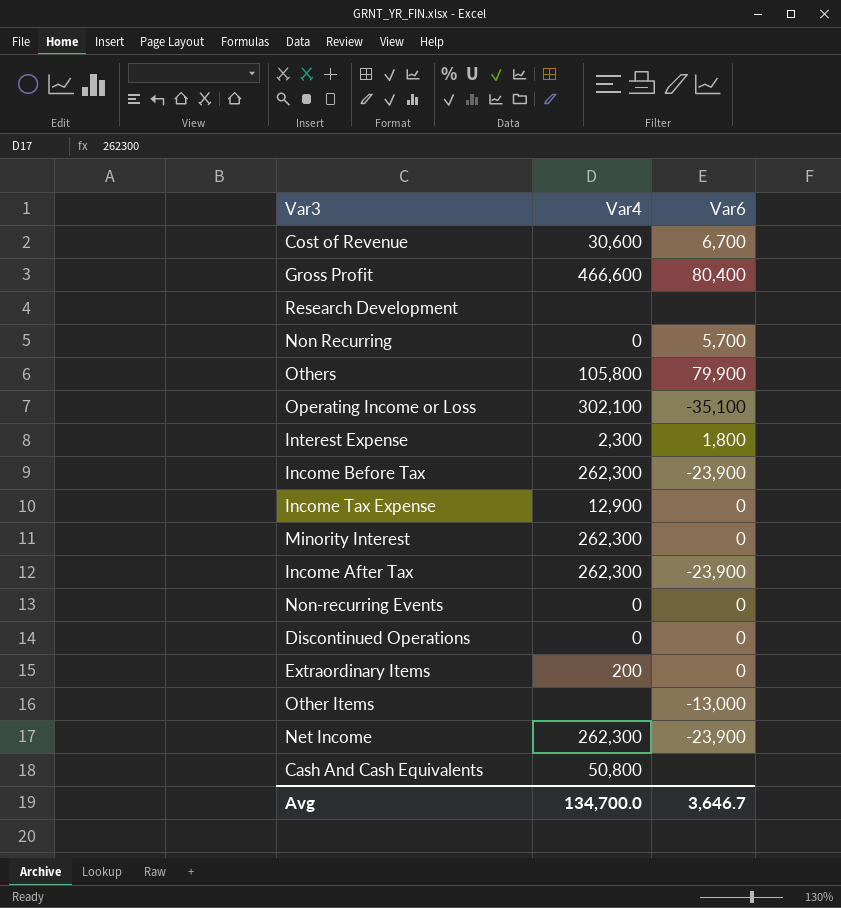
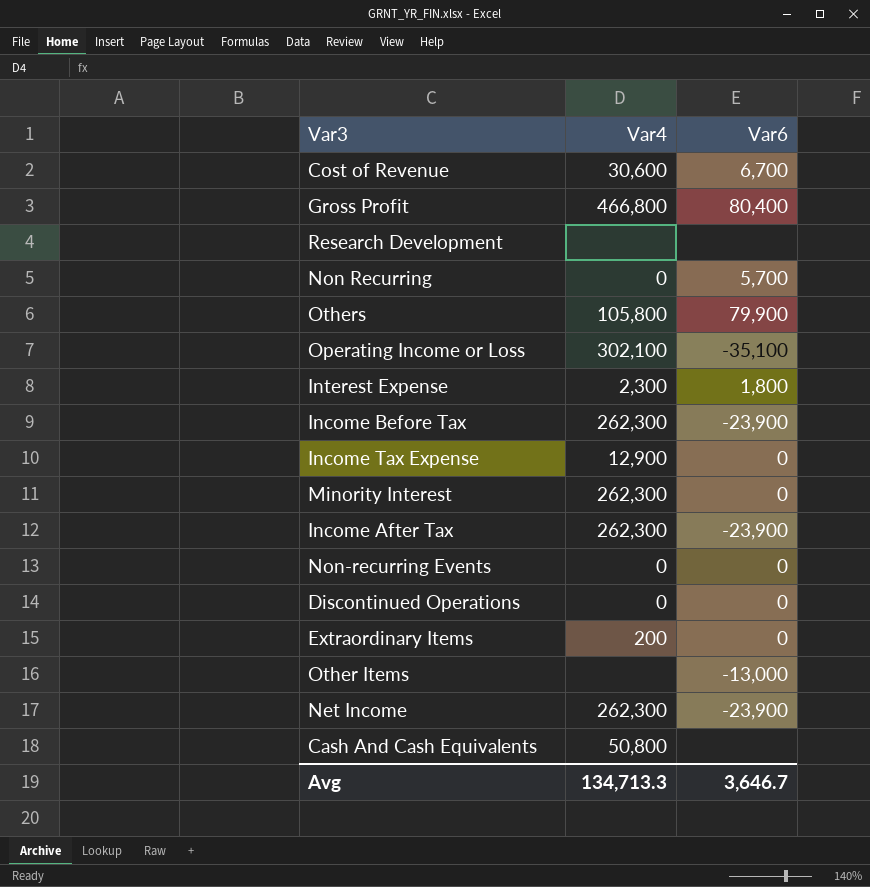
Gross Profit | Var4: 466,600 -> 466,800
Avg | Var4: 134,700.0 -> 134,713.3

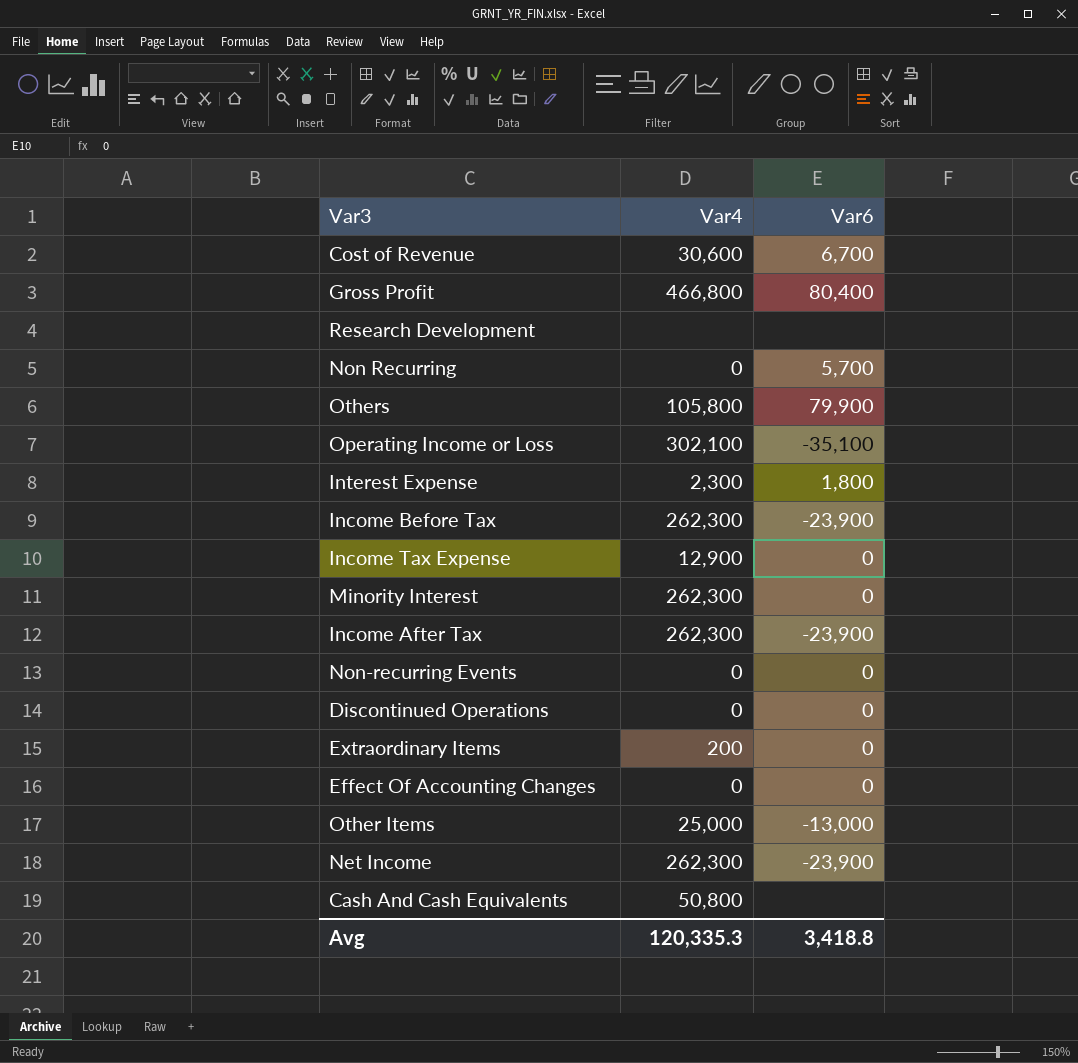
row Effect Of Accounting Changes: none -> 0 | 0
Other Items | Var4: none -> 25,000
Avg | Var4: 134,713.3 -> 120,335.3
Avg | Var6: 3,646.7 -> 3,418.8

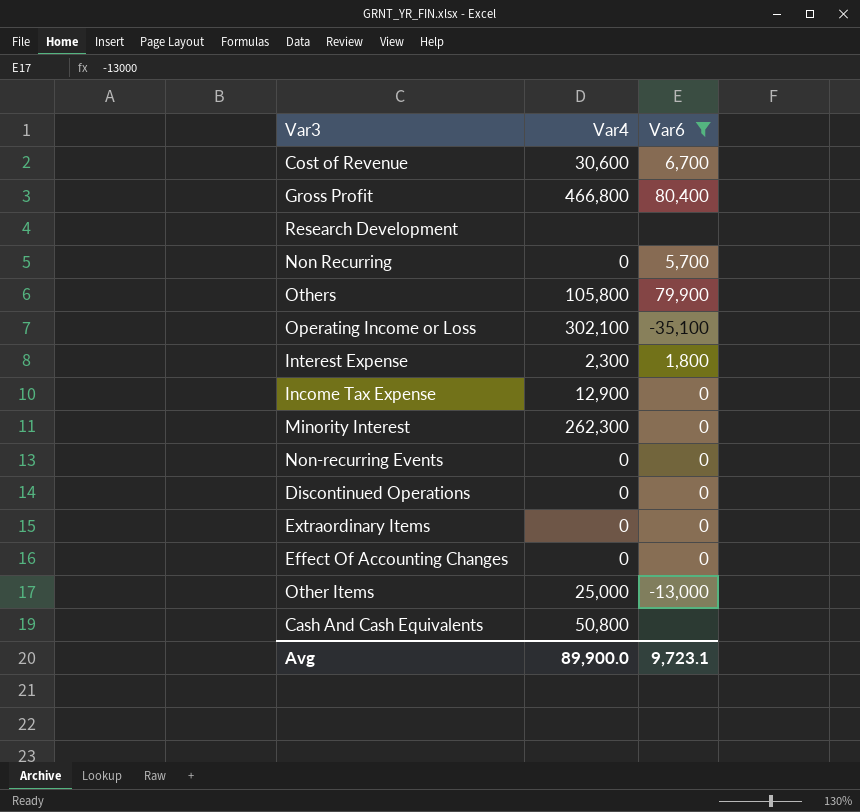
filter: none -> Var6 != -23,900
Extraordinary Items | Var4: 200 -> 0
Avg | Var4: 120,335.3 -> 89,900.0
Avg | Var6: 3,418.8 -> 9,723.1

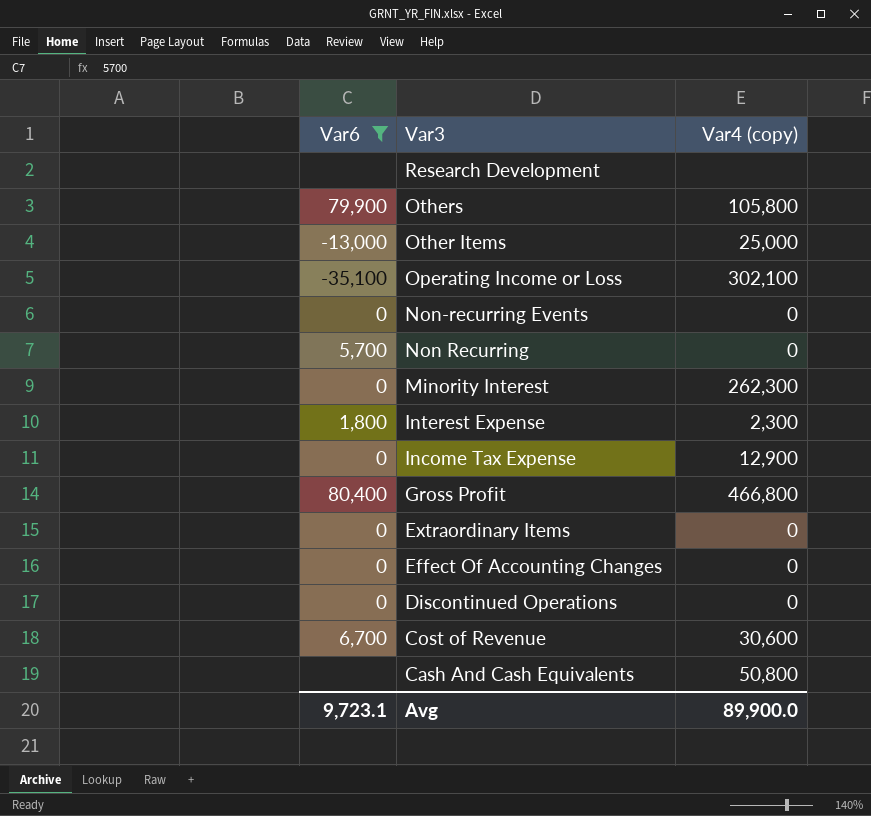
row order: none -> Var3 descending
column Var6 | position: 3 -> 1
column name: Var4 -> Var4 (copy)

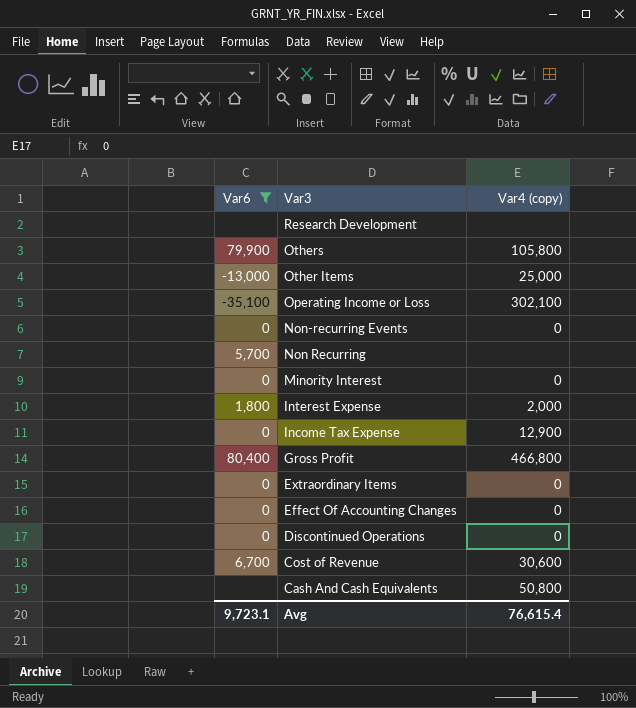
Non Recurring | Var4 (copy): 0 -> none
Minority Interest | Var4 (copy): 262,300 -> 0
Interest Expense | Var4 (copy): 2,300 -> 2,000
Avg | Var4 (copy): 89,900.0 -> 76,615.4

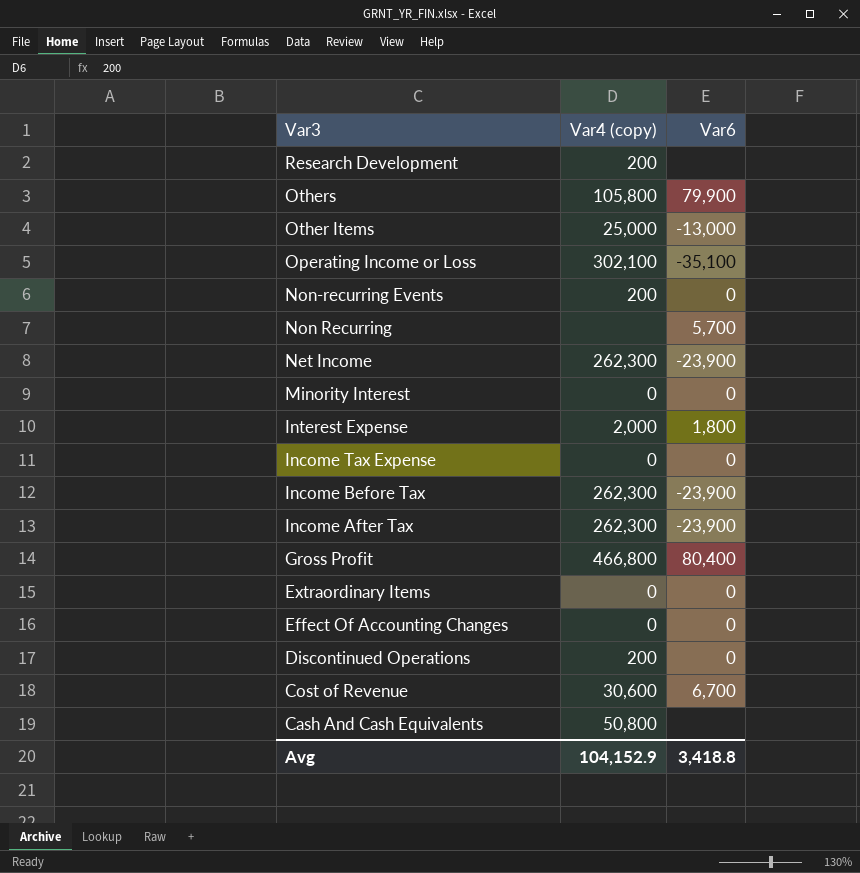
filter: Var6 != -23,900 -> none
column Var6 | position: 1 -> 3
Research Development | Var4 (copy): none -> 200
Non-recurring Events | Var4 (copy): 0 -> 200
Income Tax Expense | Var4 (copy): 12,900 -> 0
Discontinued Operations | Var4 (copy): 0 -> 200
Avg | Var4 (copy): 76,615.4 -> 104,152.9
Avg | Var6: 9,723.1 -> 3,418.8

